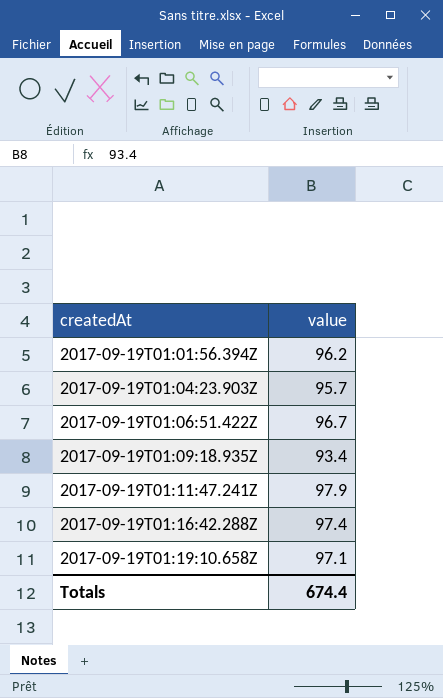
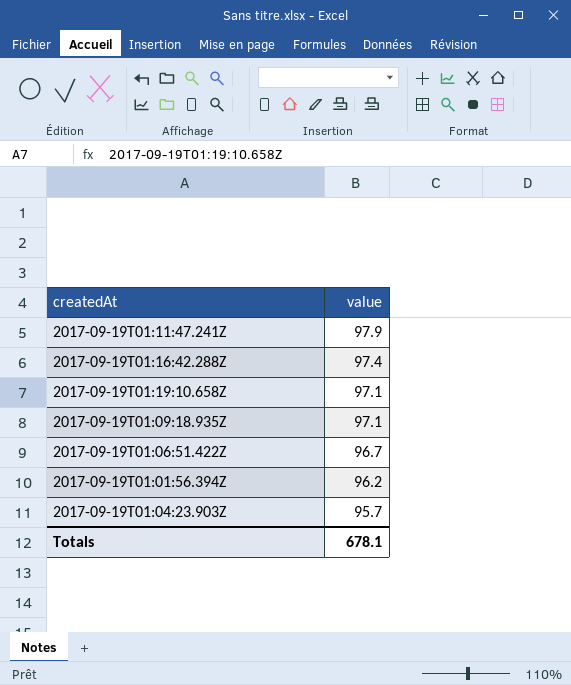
row order: createdAt ascending -> value descending
2017-09-19T01:09:18.935Z | value: 93.4 -> 97.1
Totals | value: 674.4 -> 678.1

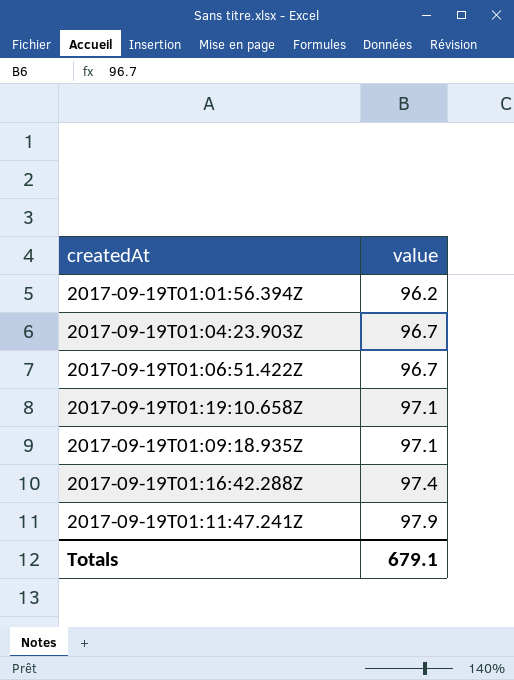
row order: value descending -> value ascending
2017-09-19T01:04:23.903Z | value: 95.7 -> 96.7
Totals | value: 678.1 -> 679.1

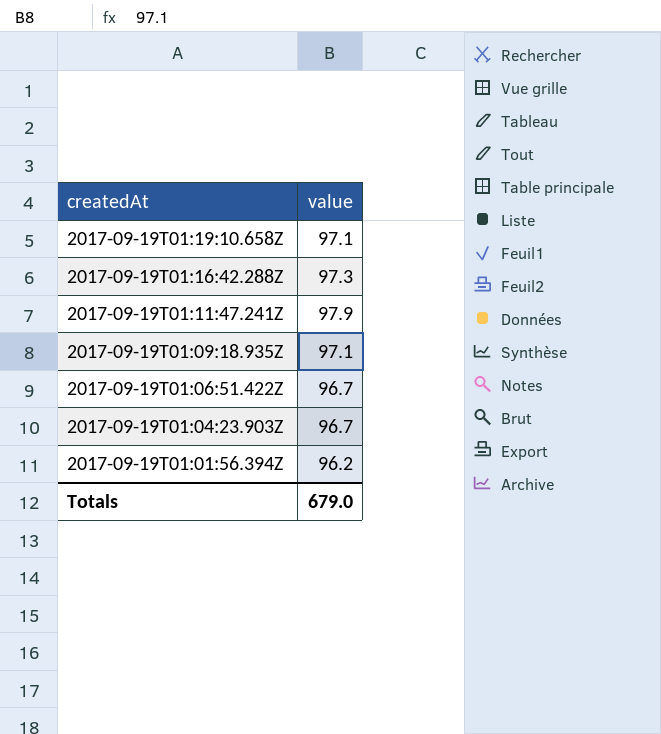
row order: value ascending -> createdAt descending
2017-09-19T01:16:42.288Z | value: 97.4 -> 97.3
Totals | value: 679.1 -> 679.0

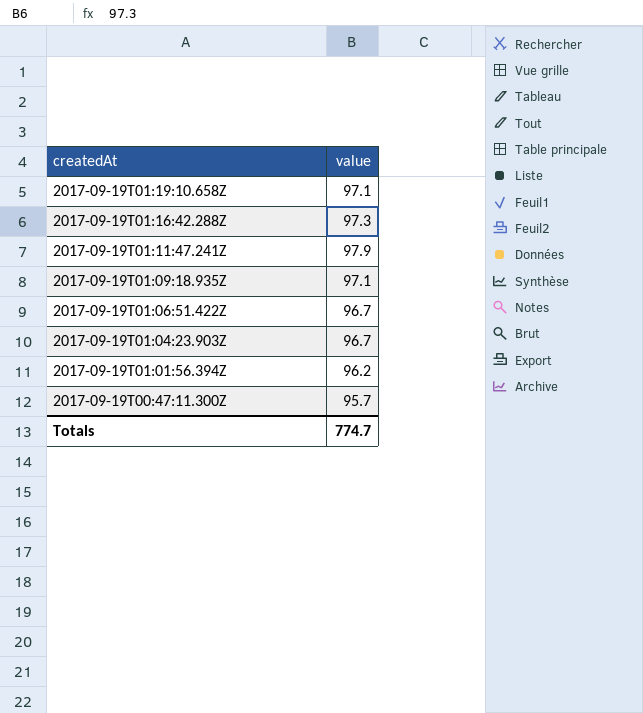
row 2017-09-19T00:47:11.300Z: none -> 95.7
Totals | value: 679.0 -> 774.7

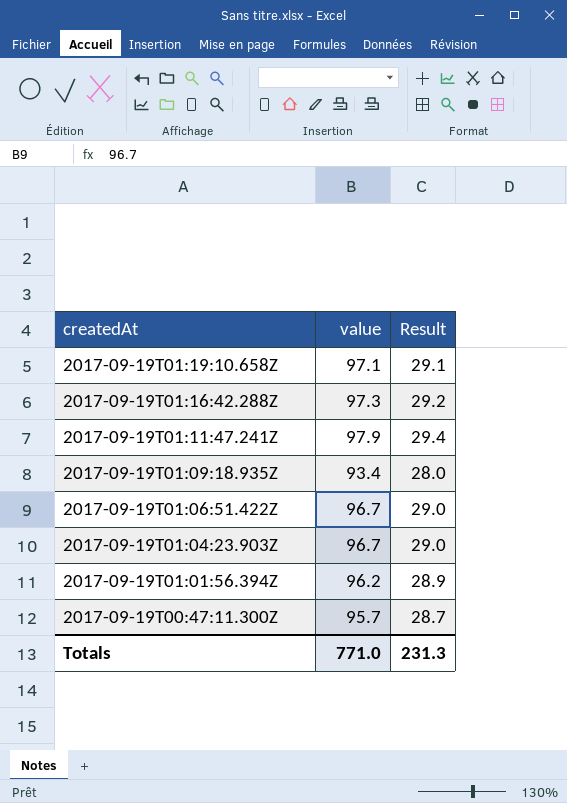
column Result | formula: none -> [value] * 0.3
2017-09-19T01:09:18.935Z | value: 97.1 -> 93.4
Totals | value: 774.7 -> 771.0

